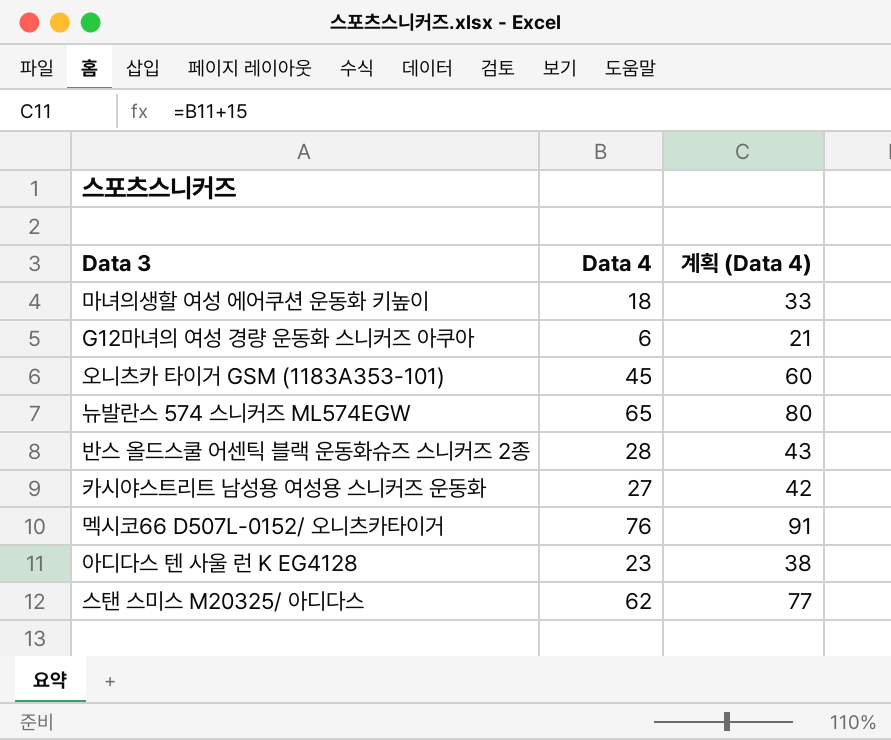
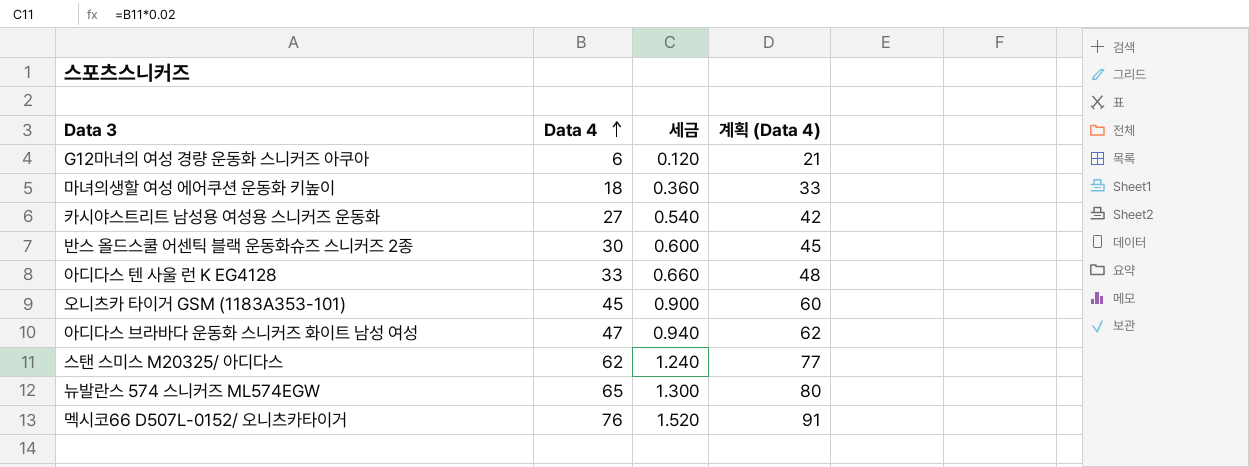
row order: none -> Data 4 ascending
column 세금 | formula: none -> [Data 4] * 0.02
반스 올드스쿨 어센틱 블랙 운동화슈즈 스니커즈 2종 | Data 4: 28 -> 30
반스 올드스쿨 어센틱 블랙 운동화슈즈 스니커즈 2종 | 계획 (Data 4): 43 -> 45
아디다스 텐 사울 런 K EG4128 | Data 4: 23 -> 33
아디다스 텐 사울 런 K EG4128 | 계획 (Data 4): 38 -> 48
row 아디다스 브라바다 운동화 스니커즈 화이트 남성 여성: none -> 47 | 0.940 | 62

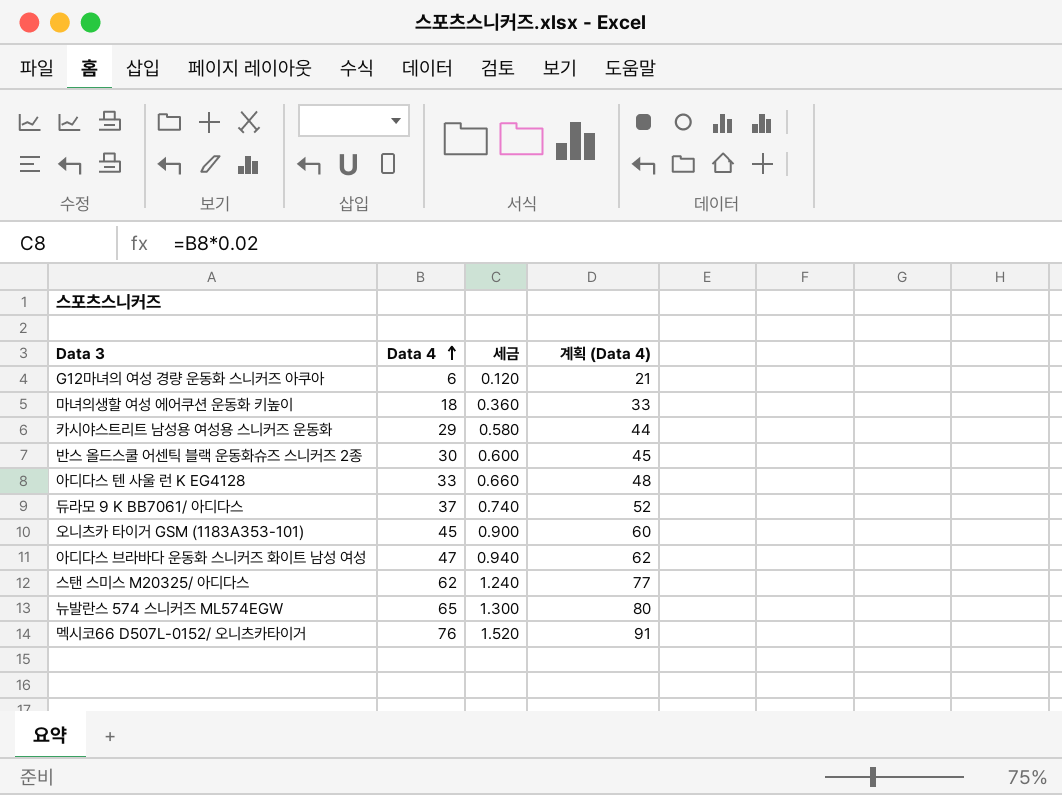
카시야스트리트 남성용 여성용 스니커즈 운동화 | Data 4: 27 -> 29
카시야스트리트 남성용 여성용 스니커즈 운동화 | 세금: 0.540 -> 0.580
카시야스트리트 남성용 여성용 스니커즈 운동화 | 계획 (Data 4): 42 -> 44
row 듀라모 9 K BB7061/ 아디다스: none -> 37 | 0.740 | 52

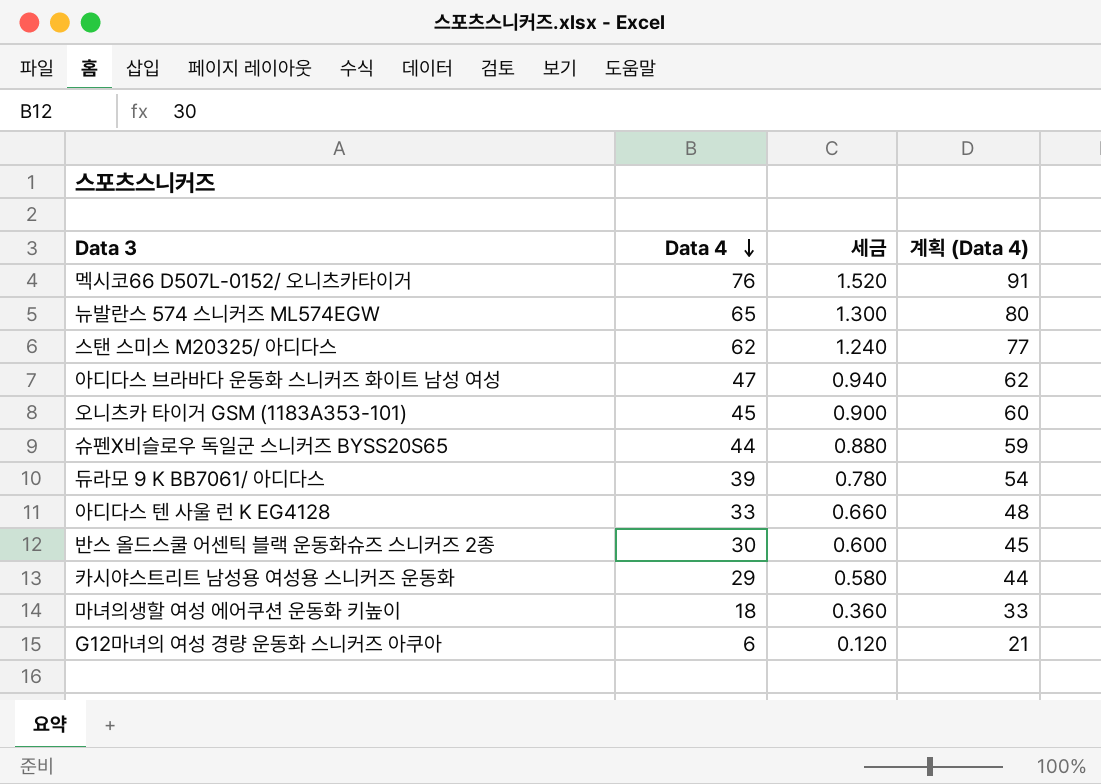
row order: Data 4 ascending -> Data 4 descending
row 슈펜X비슬로우 독일군 스니커즈 BYSS20S65: none -> 44 | 0.880 | 59
듀라모 9 K BB7061/ 아디다스 | Data 4: 37 -> 39
듀라모 9 K BB7061/ 아디다스 | 세금: 0.740 -> 0.780
듀라모 9 K BB7061/ 아디다스 | 계획 (Data 4): 52 -> 54

